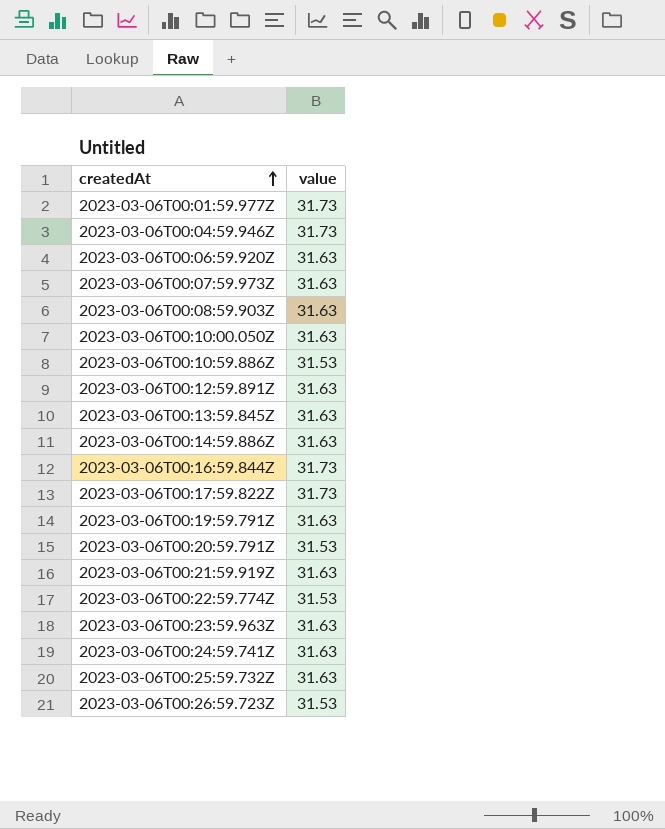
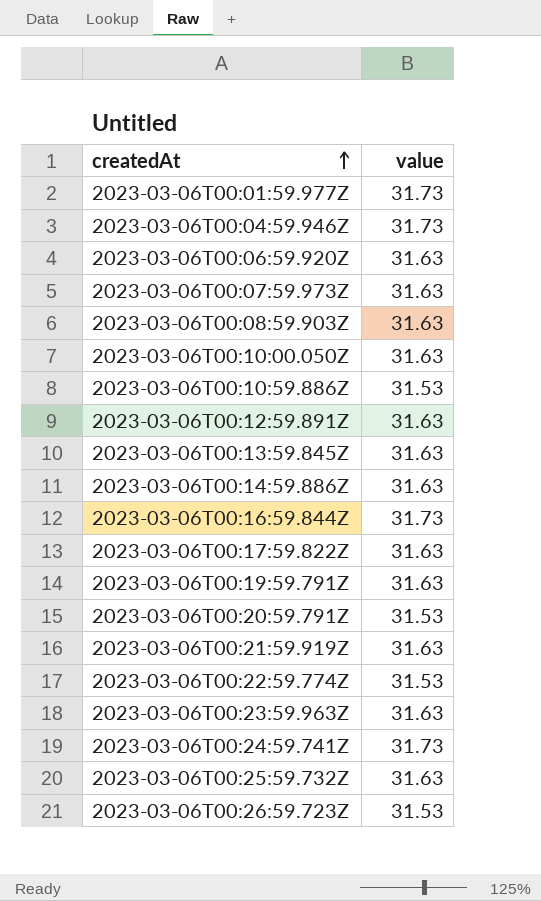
2023-03-06T00:17:59.822Z | value: 31.73 -> 31.63
2023-03-06T00:24:59.741Z | value: 31.63 -> 31.73

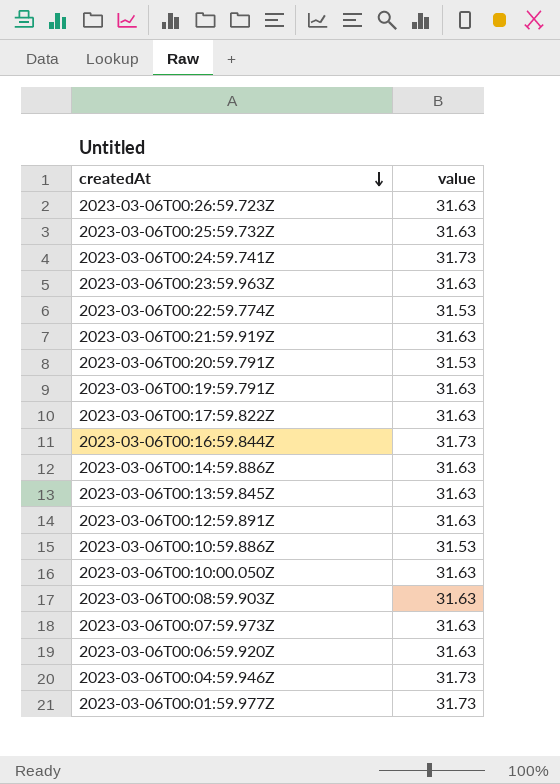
row order: createdAt ascending -> createdAt descending
2023-03-06T00:26:59.723Z | value: 31.53 -> 31.63

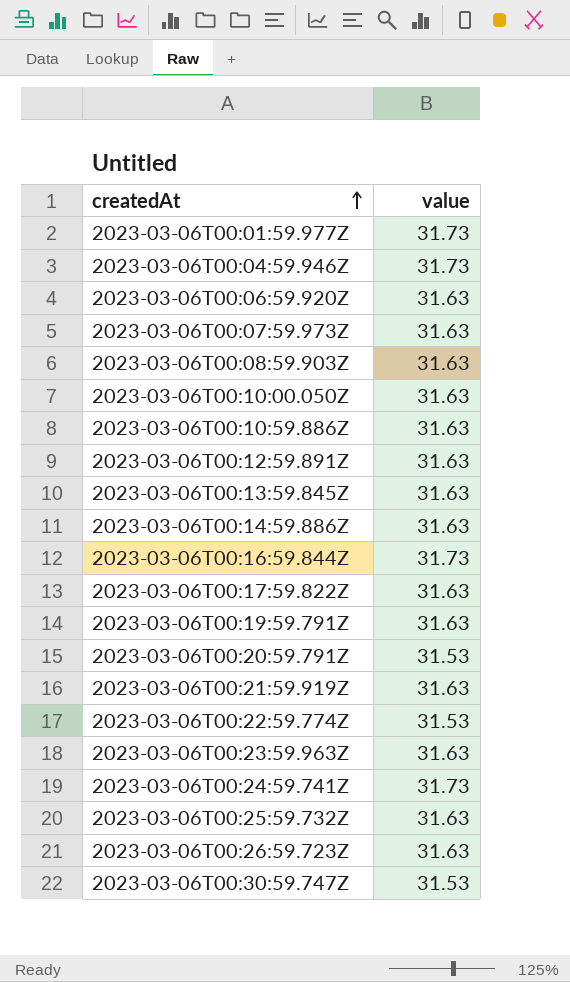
row order: createdAt descending -> createdAt ascending
2023-03-06T00:10:59.886Z | value: 31.53 -> 31.63
row 2023-03-06T00:30:59.747Z: none -> 31.53

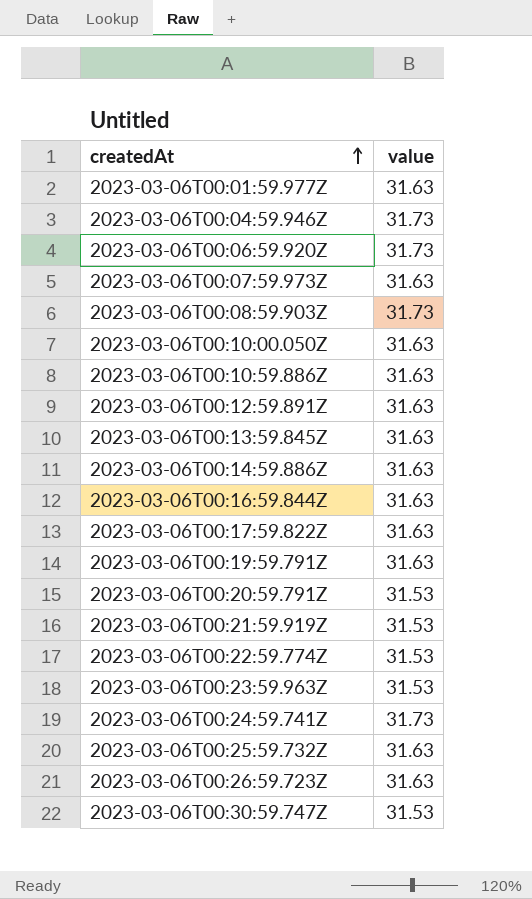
2023-03-06T00:01:59.977Z | value: 31.73 -> 31.63
2023-03-06T00:06:59.920Z | value: 31.63 -> 31.73
2023-03-06T00:08:59.903Z | value: 31.63 -> 31.73
2023-03-06T00:16:59.844Z | value: 31.73 -> 31.63
2023-03-06T00:21:59.919Z | value: 31.63 -> 31.53
2023-03-06T00:23:59.963Z | value: 31.63 -> 31.53

